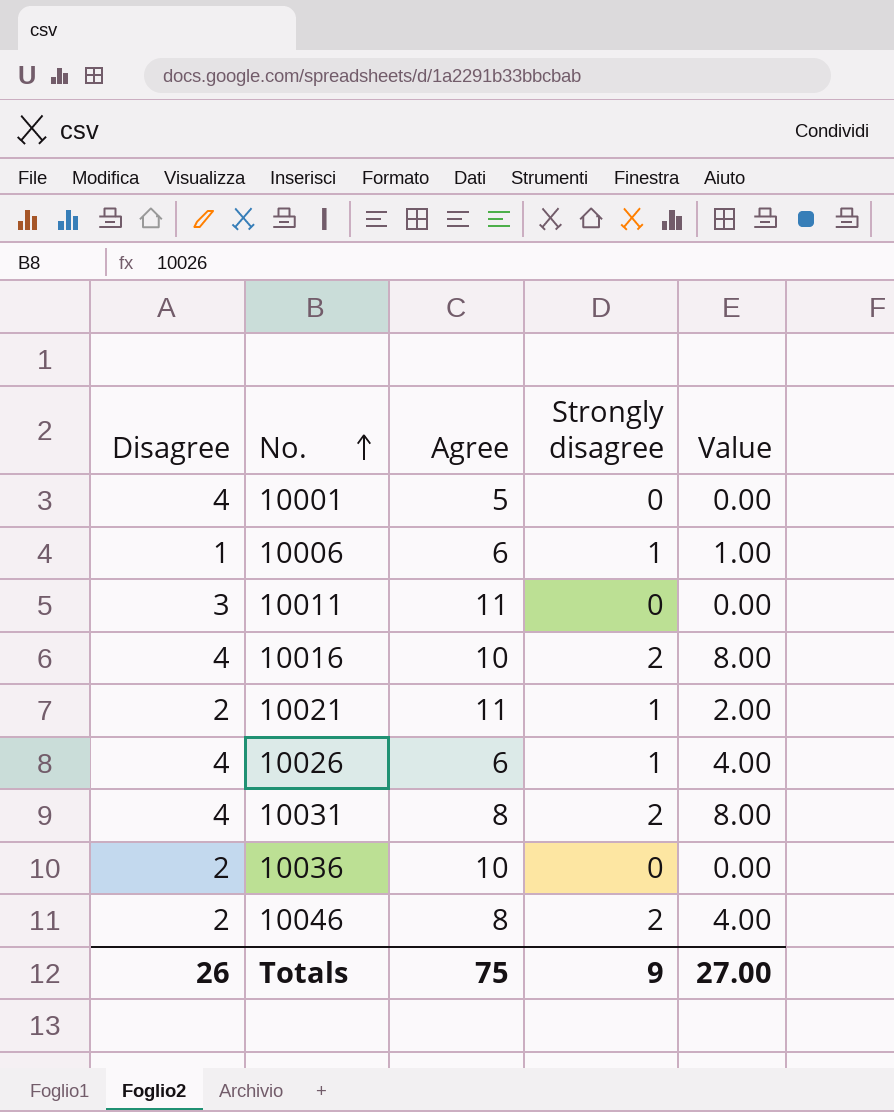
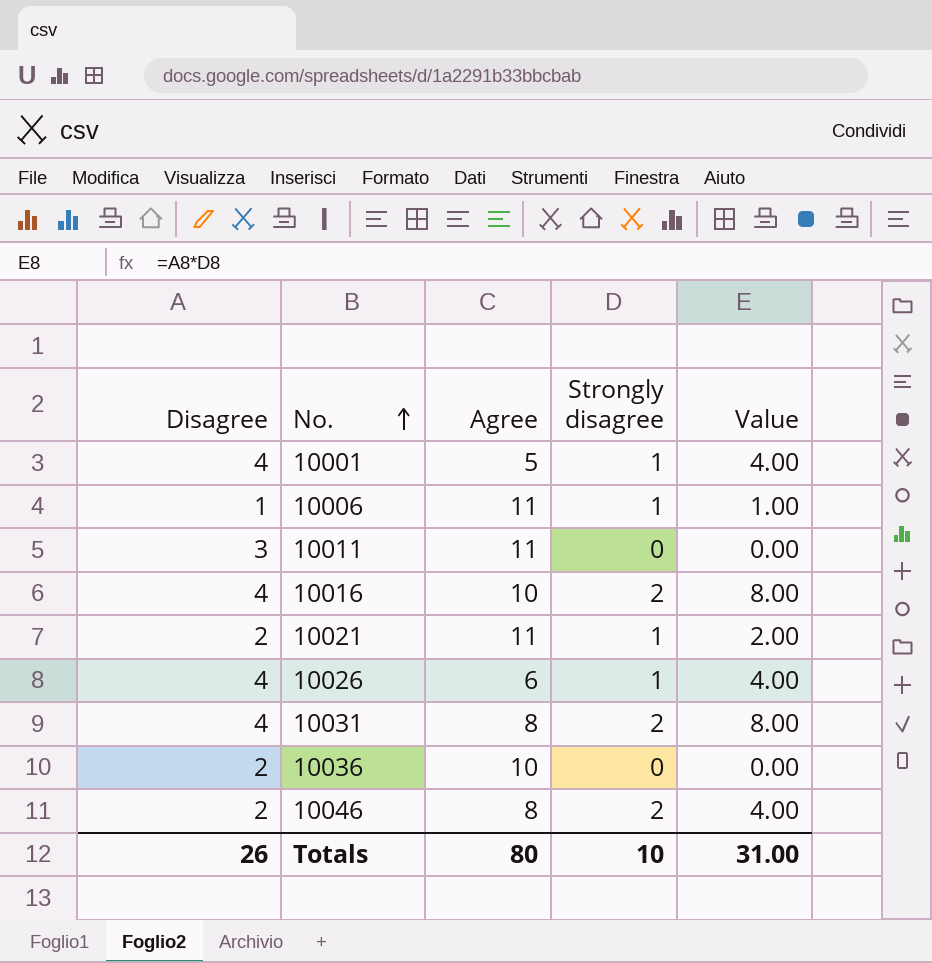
10001 | Strongly disagree: 0 -> 1
10001 | Value: 0.00 -> 4.00
10006 | Agree: 6 -> 11
Totals | Agree: 75 -> 80
Totals | Strongly disagree: 9 -> 10
Totals | Value: 27.00 -> 31.00

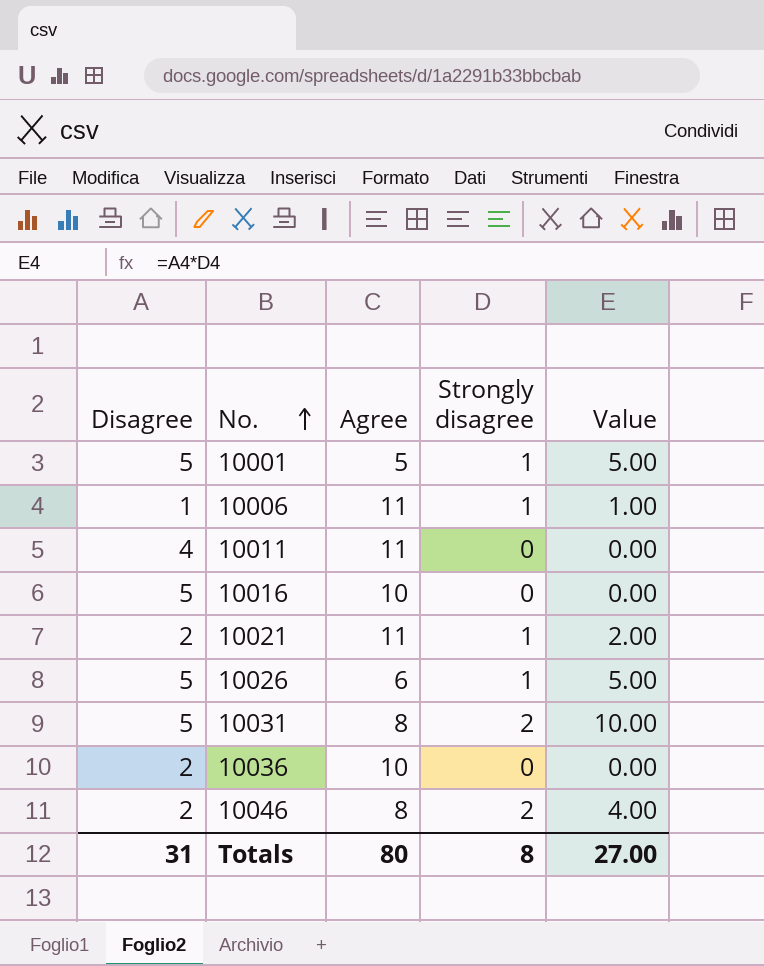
10001 | Disagree: 4 -> 5
10001 | Value: 4.00 -> 5.00
10011 | Disagree: 3 -> 4
10016 | Disagree: 4 -> 5
10016 | Strongly disagree: 2 -> 0
10016 | Value: 8.00 -> 0.00
10026 | Disagree: 4 -> 5
10026 | Value: 4.00 -> 5.00
10031 | Disagree: 4 -> 5
10031 | Value: 8.00 -> 10.00
Totals | Disagree: 26 -> 31
Totals | Strongly disagree: 10 -> 8
Totals | Value: 31.00 -> 27.00

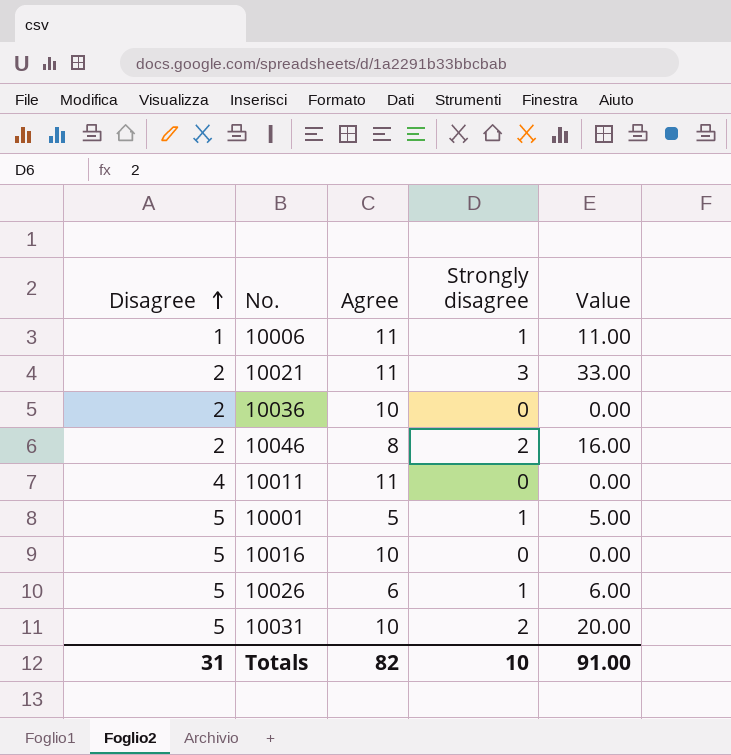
row order: No. ascending -> Disagree ascending
column Value | formula: [Disagree] * [Strongly disagree] -> [Agree] * [Strongly disagree]
10021 | Strongly disagree: 1 -> 3
10031 | Agree: 8 -> 10
Totals | Agree: 80 -> 82
Totals | Strongly disagree: 8 -> 10
Totals | Value: 27.00 -> 91.00

